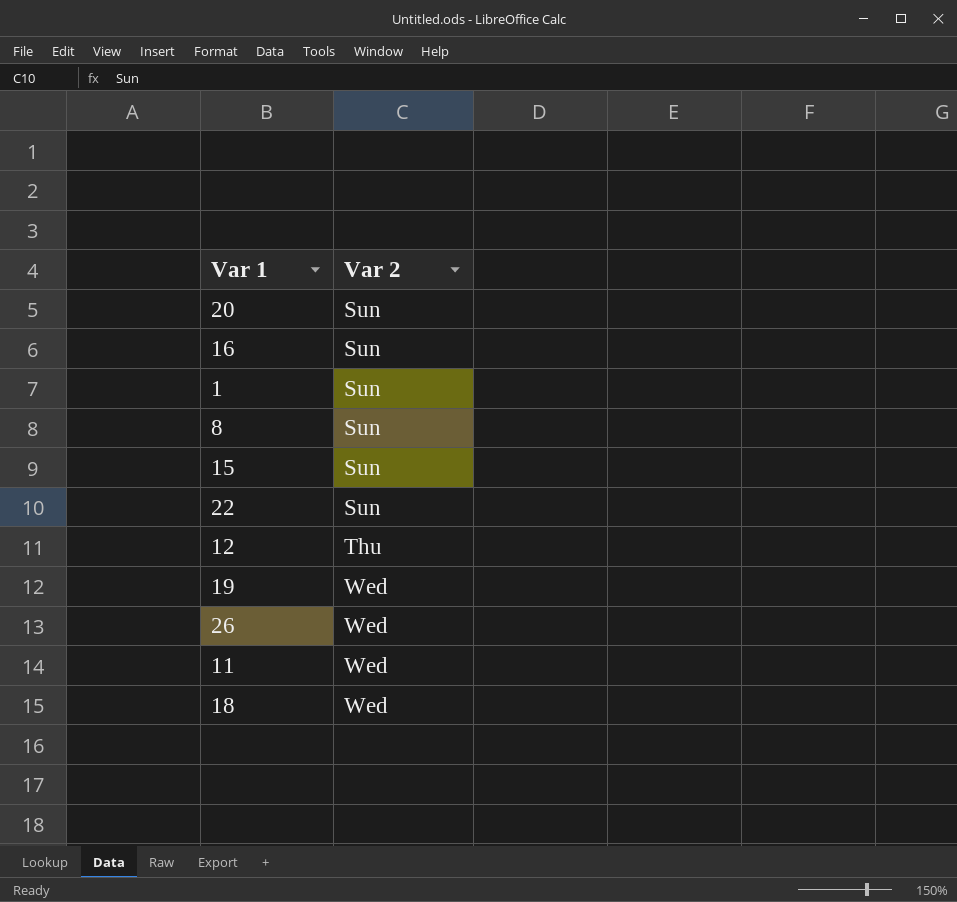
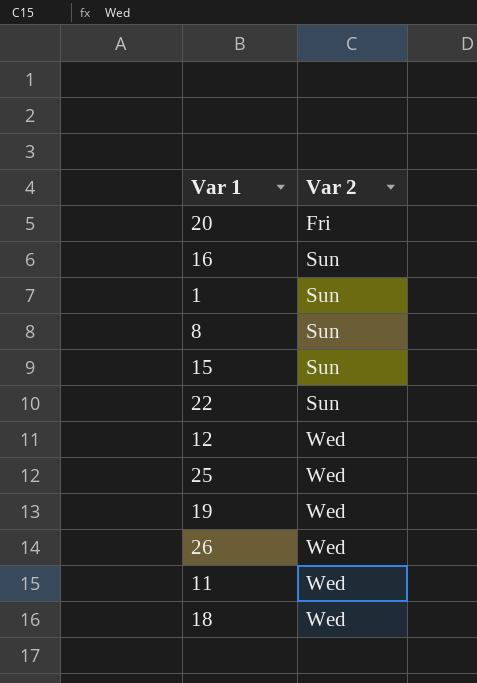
20 | Var 2: Sun -> Fri
12 | Var 2: Thu -> Wed
row 25: none -> Wed

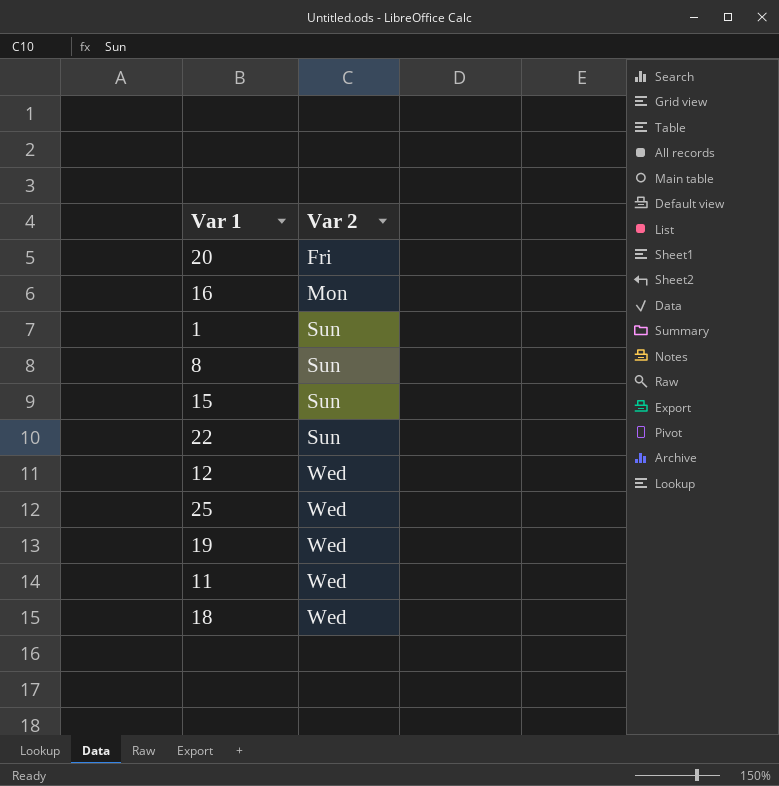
row 26: Wed -> none
16 | Var 2: Sun -> Mon

